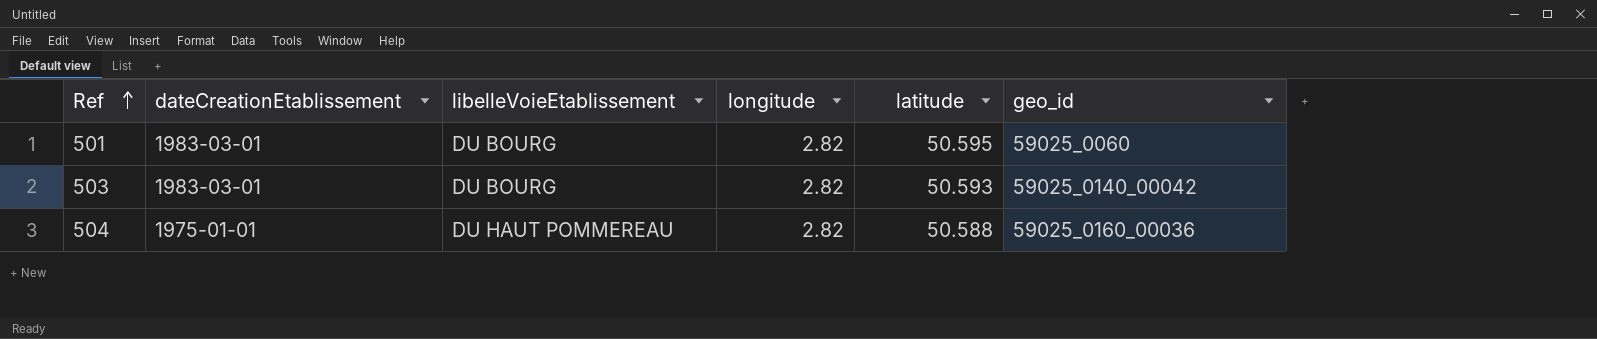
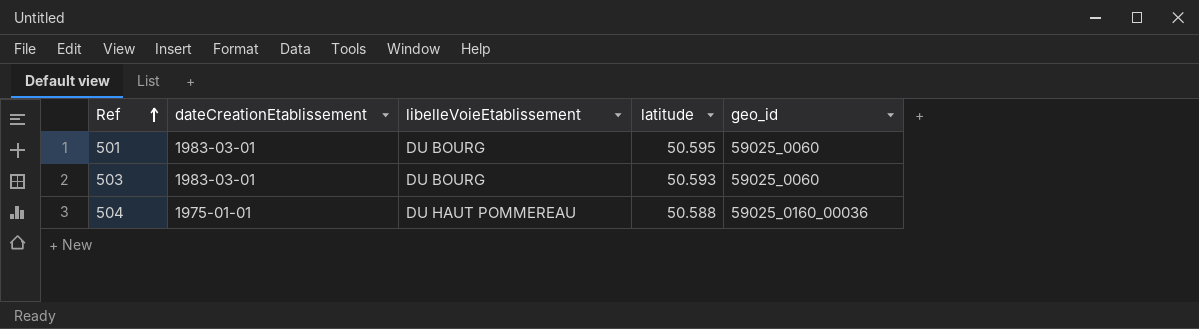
column longitude | position: 4 -> none
503 | geo_id: 59025_0140_00042 -> 59025_0060

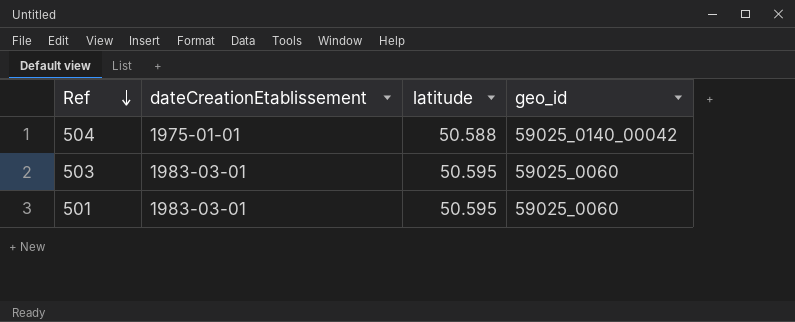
row order: Ref ascending -> Ref descending
column libelleVoieEtablissement | position: 3 -> none
504 | geo_id: 59025_0160_00036 -> 59025_0140_00042
503 | latitude: 50.593 -> 50.595

